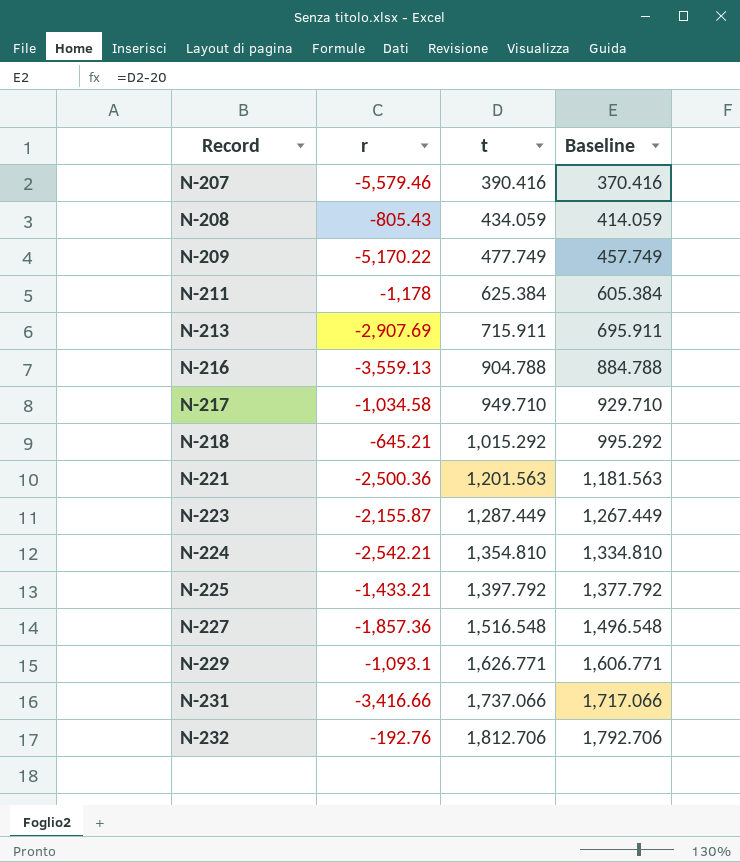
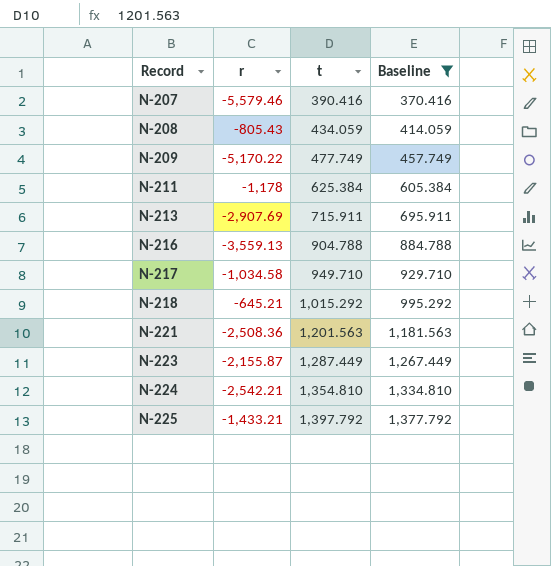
filter: none -> Baseline <= 1,377.792
N-221 | r: -2,500.36 -> -2,508.36

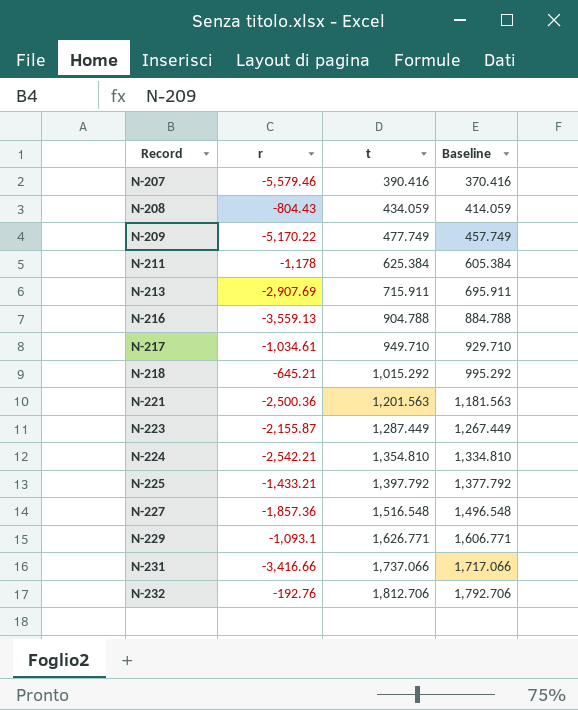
filter: Baseline <= 1,377.792 -> none
N-208 | r: -805.43 -> -804.43
N-217 | r: -1,034.58 -> -1,034.61
N-221 | r: -2,508.36 -> -2,500.36

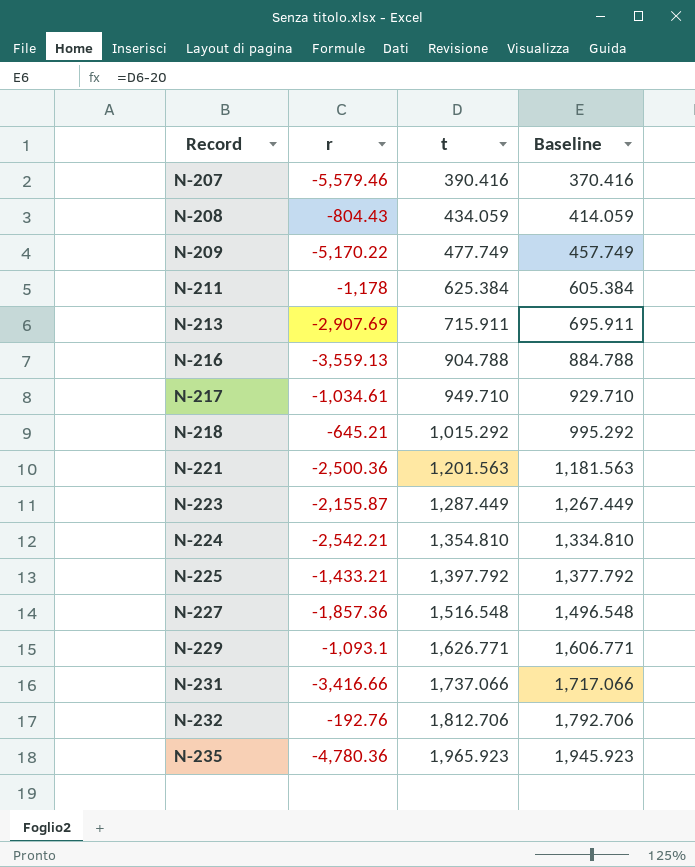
row N-235: none -> -4,780.36 | 1,965.923 | 1,945.923

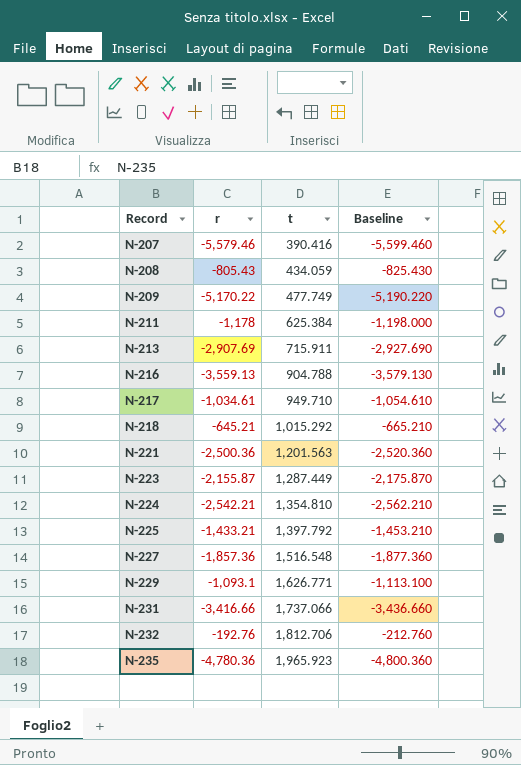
column Baseline | formula: [t] - 20 -> [r] - 20
N-208 | r: -804.43 -> -805.43

